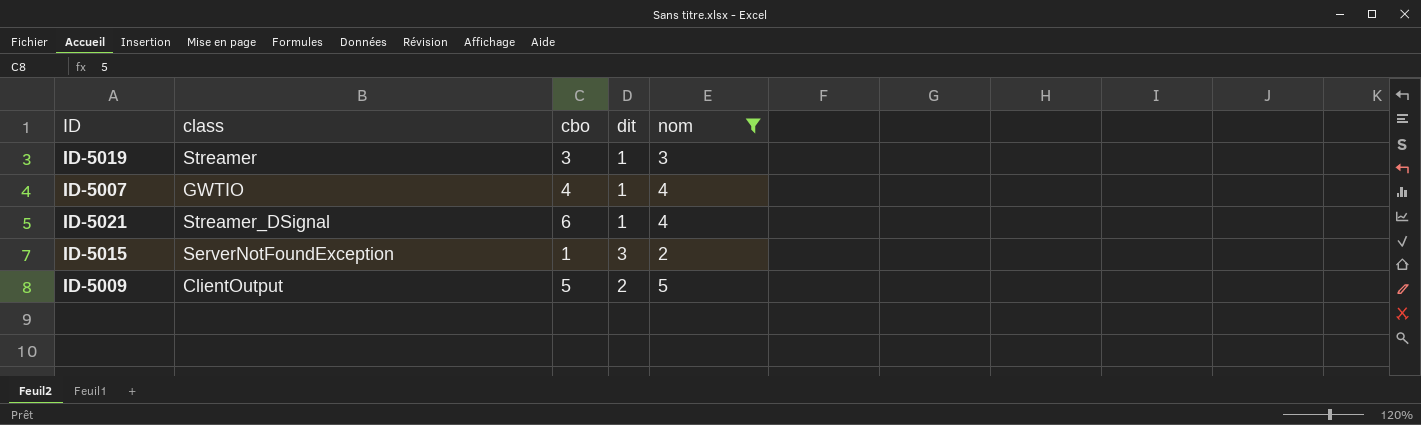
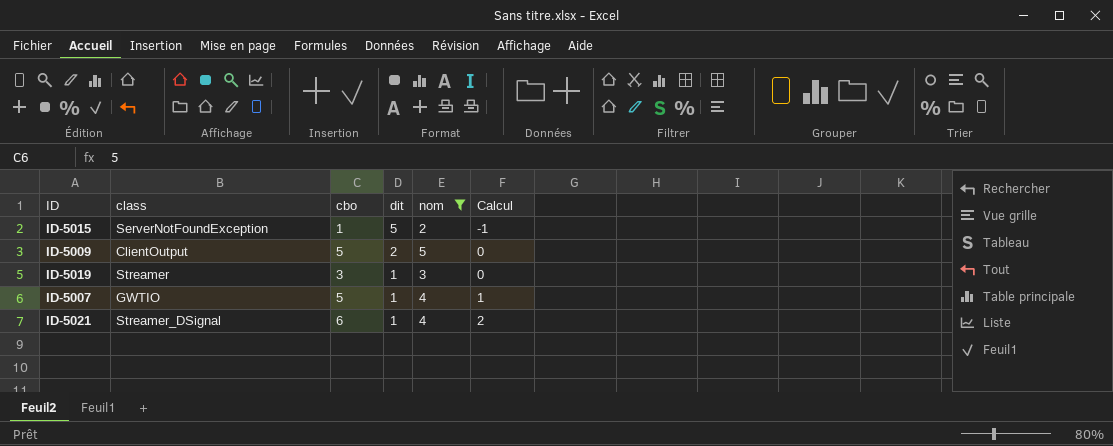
row order: none -> dit descending
column Calcul | formula: none -> [cbo] - [nom]
ID-5015 | dit: 3 -> 5
ID-5007 | cbo: 4 -> 5

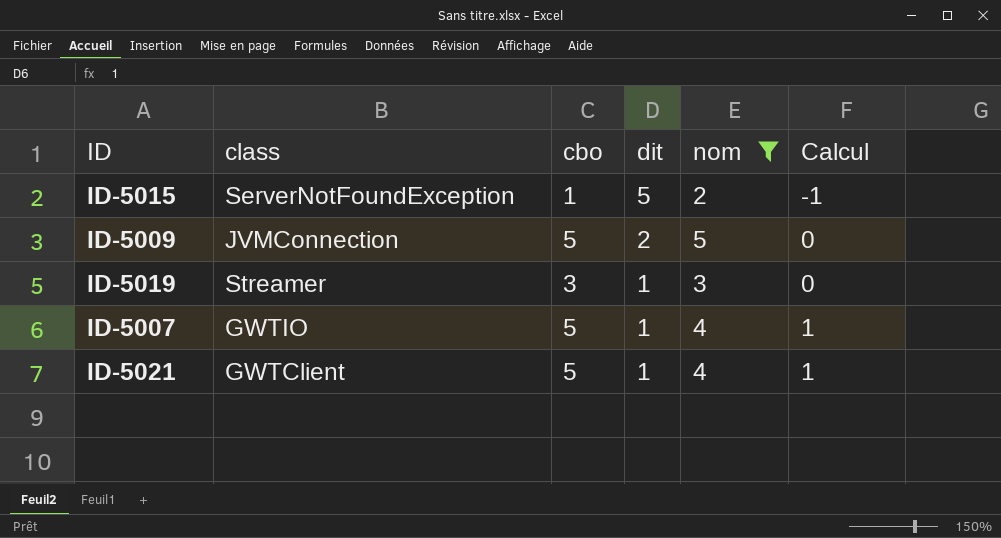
ID-5009 | class: ClientOutput -> JVMConnection
ID-5021 | class: Streamer_DSignal -> GWTClient
ID-5021 | cbo: 6 -> 5
ID-5021 | Calcul: 2 -> 1

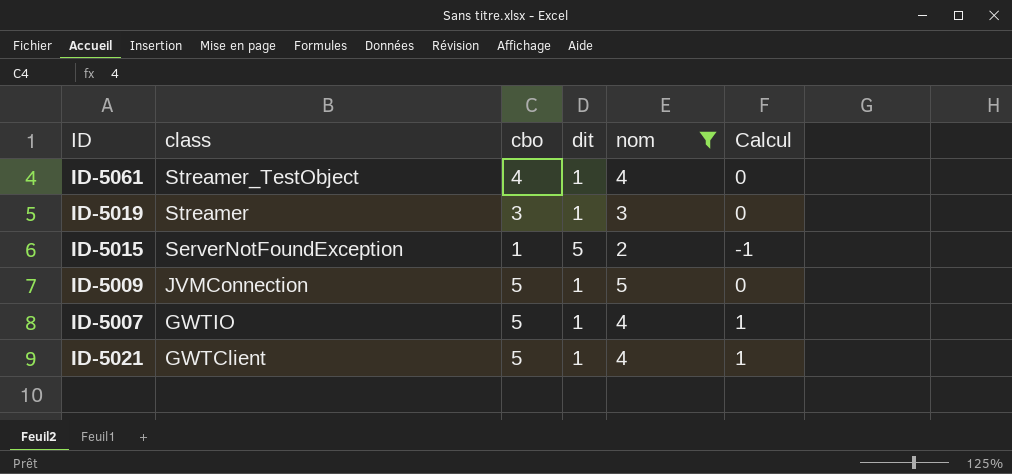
row order: dit descending -> class descending
row ID-5061: none -> Streamer_TestObject | 4 | 1 | 4 | 0
ID-5009 | dit: 2 -> 1

